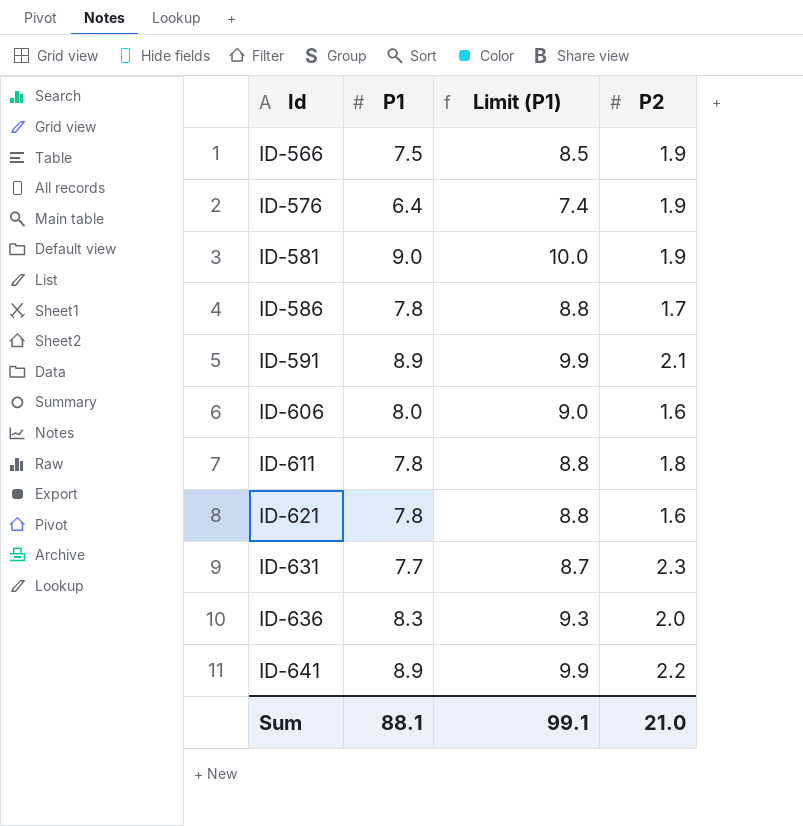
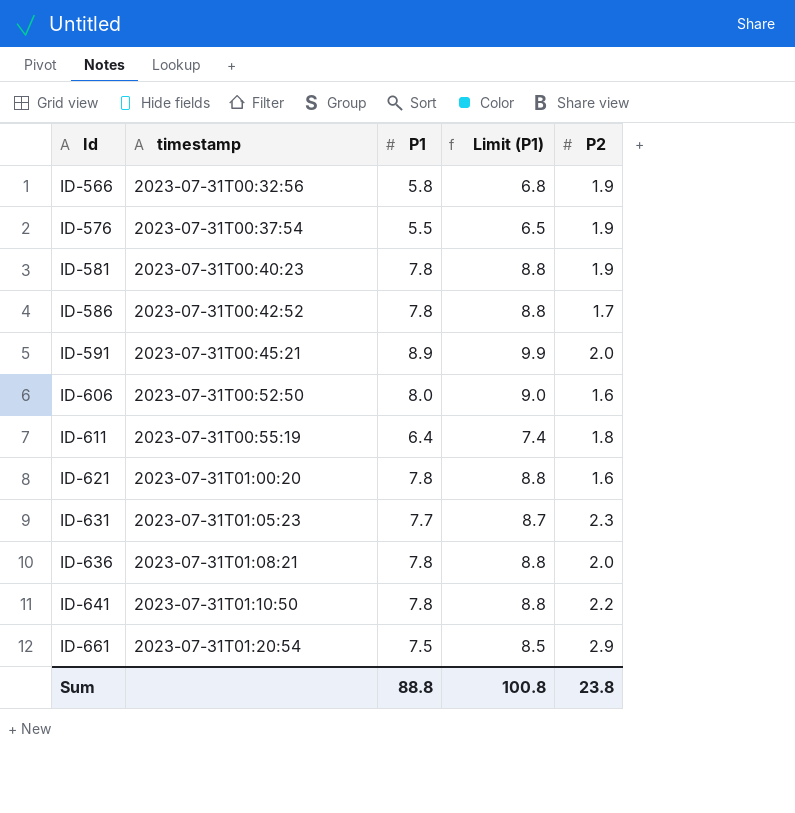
column timestamp | position: none -> 2
ID-566 | P1: 7.5 -> 5.8
ID-566 | Limit (P1): 8.5 -> 6.8
ID-576 | P1: 6.4 -> 5.5
ID-576 | Limit (P1): 7.4 -> 6.5
ID-581 | P1: 9.0 -> 7.8
ID-581 | Limit (P1): 10.0 -> 8.8
ID-591 | P2: 2.1 -> 2.0
ID-611 | P1: 7.8 -> 6.4
ID-611 | Limit (P1): 8.8 -> 7.4
ID-636 | P1: 8.3 -> 7.8
ID-636 | Limit (P1): 9.3 -> 8.8
ID-641 | P1: 8.9 -> 7.8
ID-641 | Limit (P1): 9.9 -> 8.8
row ID-661: none -> 2023-07-31T01:20:54 | 7.5 | 8.5 | 2.9
Sum | P1: 88.1 -> 88.8
Sum | Limit (P1): 99.1 -> 100.8
Sum | P2: 21.0 -> 23.8

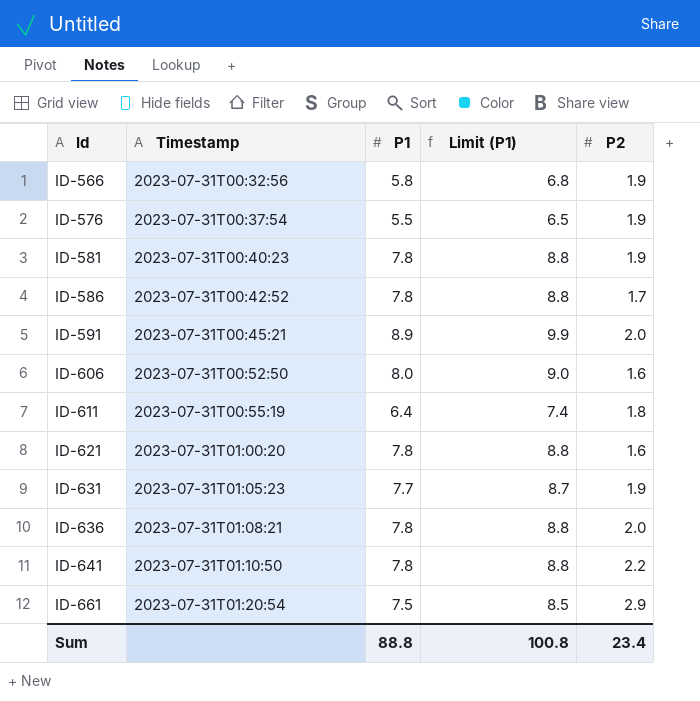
column name: timestamp -> Timestamp
ID-631 | P2: 2.3 -> 1.9
Sum | P2: 23.8 -> 23.4

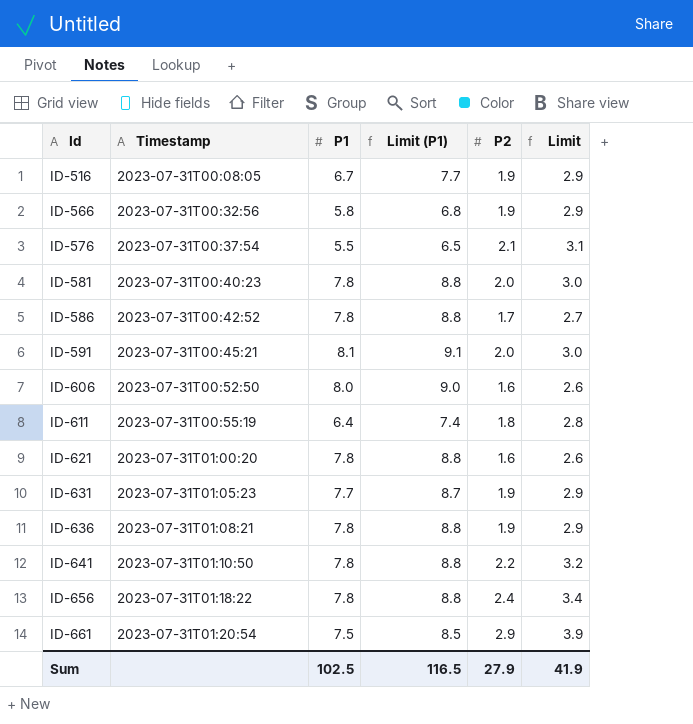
column Limit | formula: none -> [P2] + 1
row ID-516: none -> 2023-07-31T00:08:05 | 6.7 | 7.7 | 1.9 | 2.9
ID-576 | P2: 1.9 -> 2.1
ID-581 | P2: 1.9 -> 2.0
ID-591 | P1: 8.9 -> 8.1
ID-591 | Limit (P1): 9.9 -> 9.1
ID-636 | P2: 2.0 -> 1.9
row ID-656: none -> 2023-07-31T01:18:22 | 7.8 | 8.8 | 2.4 | 3.4
Sum | P1: 88.8 -> 102.5
Sum | Limit (P1): 100.8 -> 116.5
Sum | P2: 23.4 -> 27.9

